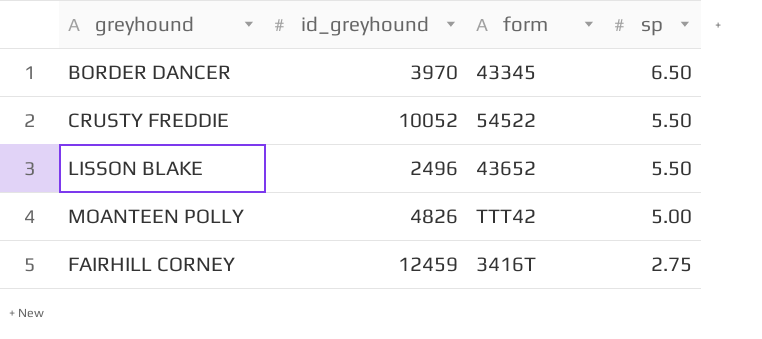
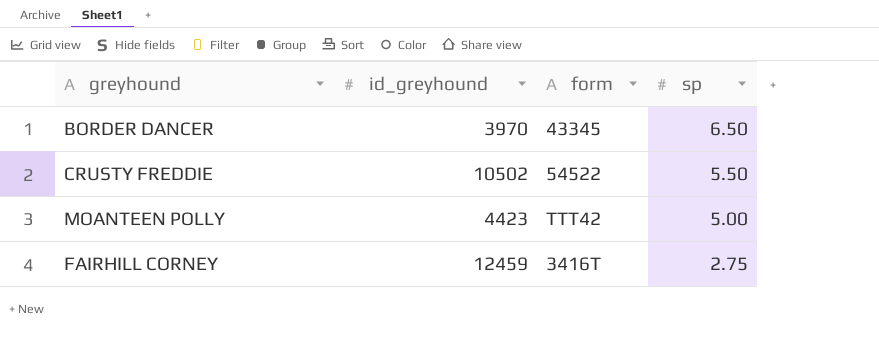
row LISSON BLAKE: 2496 | 43652 | 5.50 -> none
CRUSTY FREDDIE | id_greyhound: 10052 -> 10502
MOANTEEN POLLY | id_greyhound: 4826 -> 4423

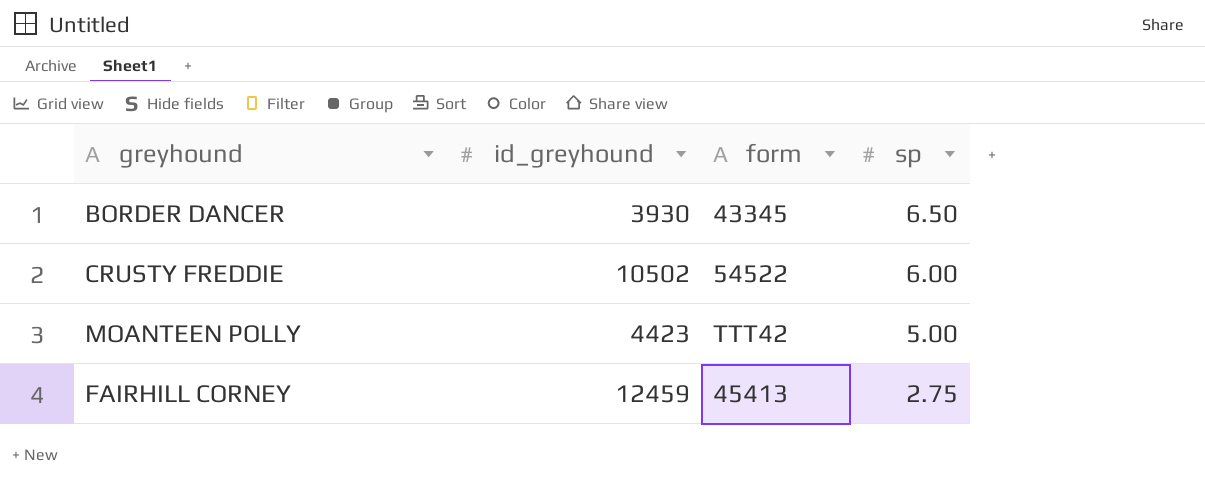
BORDER DANCER | id_greyhound: 3970 -> 3930
CRUSTY FREDDIE | sp: 5.50 -> 6.00
FAIRHILL CORNEY | form: 3416T -> 45413

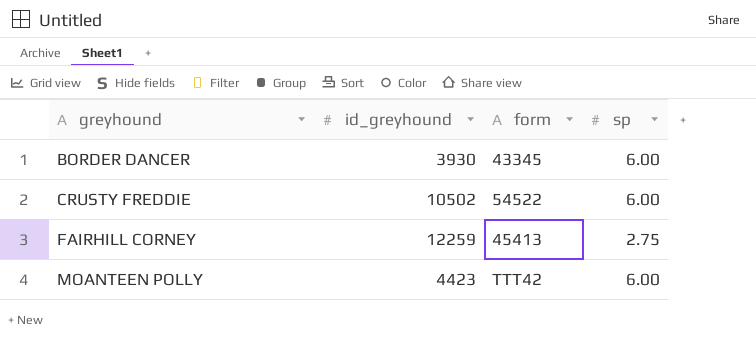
row order: sp descending -> greyhound ascending
BORDER DANCER | sp: 6.50 -> 6.00
FAIRHILL CORNEY | id_greyhound: 12459 -> 12259
MOANTEEN POLLY | sp: 5.00 -> 6.00

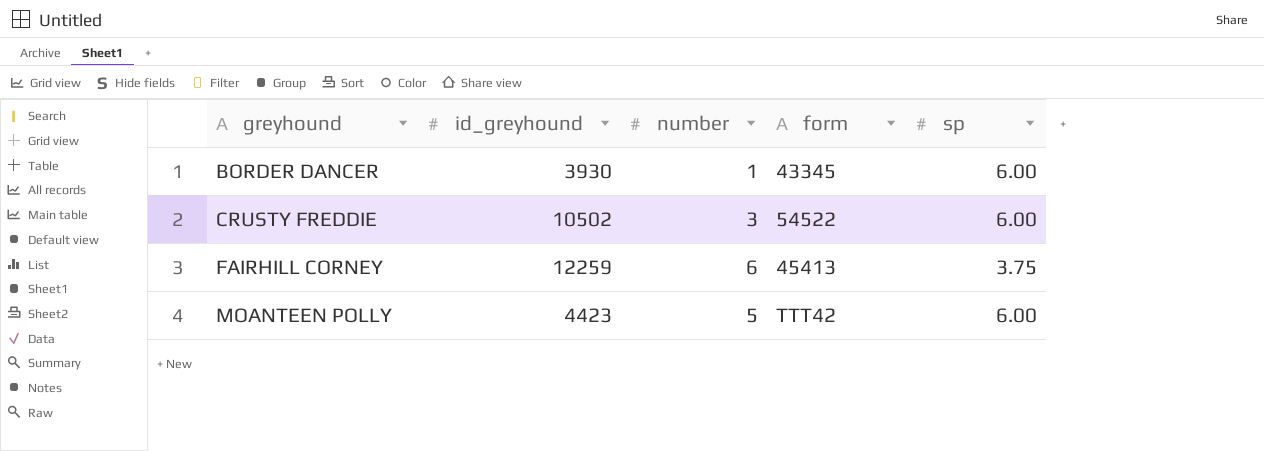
column number | position: none -> 3
FAIRHILL CORNEY | sp: 2.75 -> 3.75

